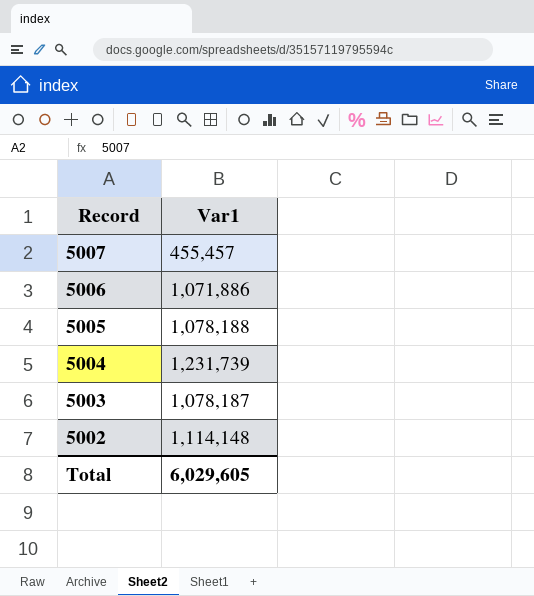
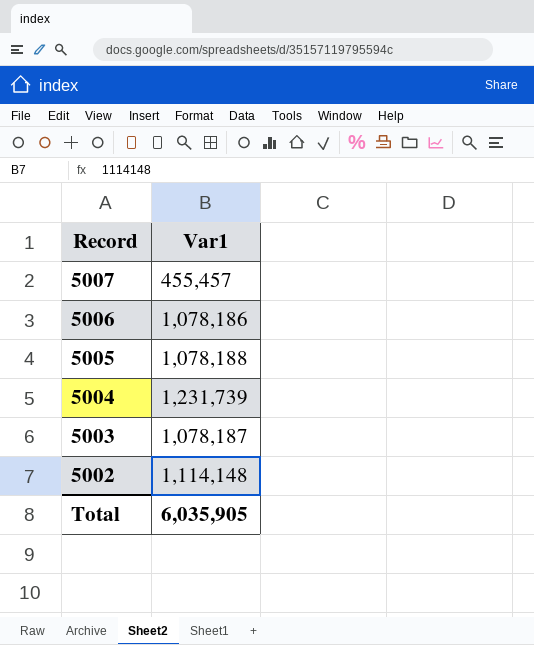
5006 | Var1: 1,071,886 -> 1,078,186
Total | Var1: 6,029,605 -> 6,035,905

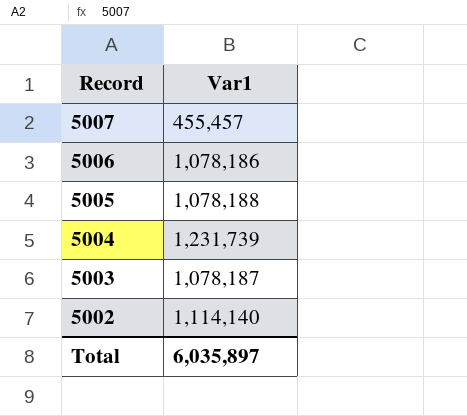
5002 | Var1: 1,114,148 -> 1,114,140
Total | Var1: 6,035,905 -> 6,035,897

